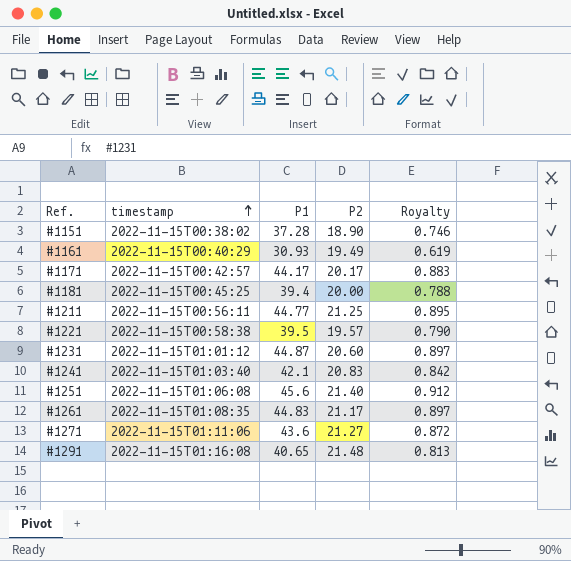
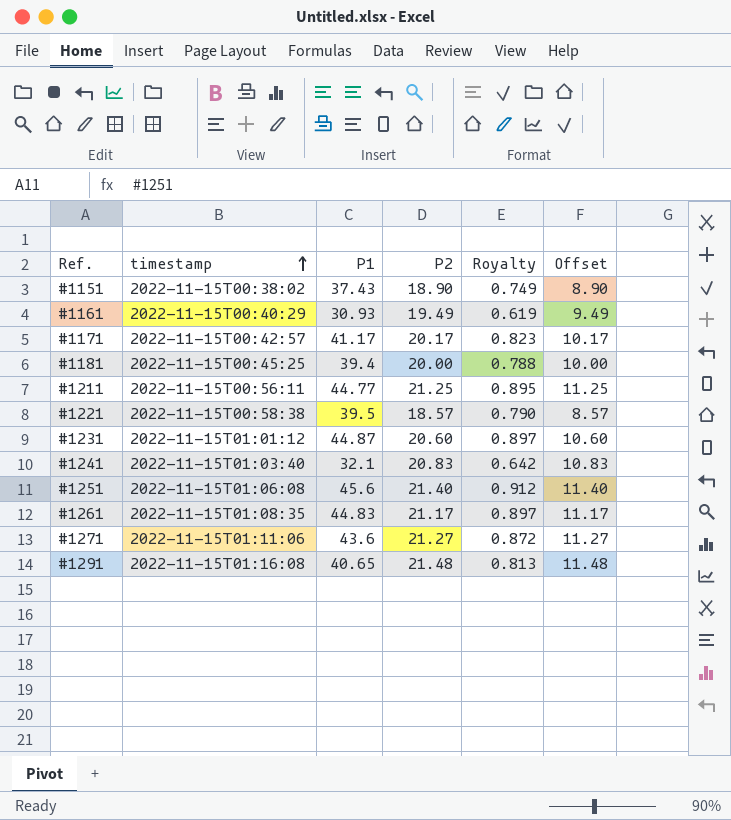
column Offset | formula: none -> [P2] - 10
#1151 | P1: 37.28 -> 37.43
#1151 | Royalty: 0.746 -> 0.749
#1171 | P1: 44.17 -> 41.17
#1171 | Royalty: 0.883 -> 0.823
#1221 | P2: 19.57 -> 18.57
#1241 | P1: 42.1 -> 32.1
#1241 | Royalty: 0.842 -> 0.642

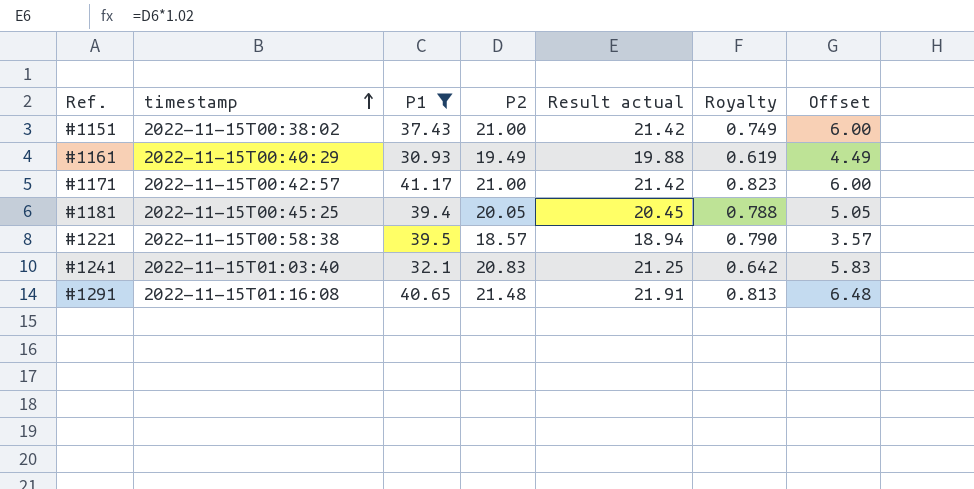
filter: none -> P1 <= 41.17
column Result actual | formula: none -> [P2] * 1.02
column Offset | formula: [P2] - 10 -> [P2] - 15
#1151 | P2: 18.90 -> 21.00
#1171 | P2: 20.17 -> 21.00
#1181 | P2: 20.00 -> 20.05

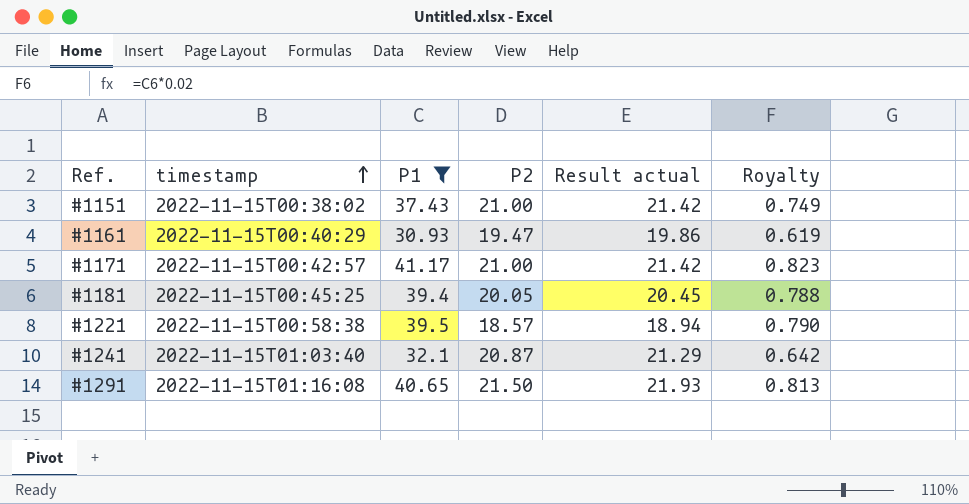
column Offset | formula: [P2] - 15 -> none
#1161 | P2: 19.49 -> 19.47
#1161 | Result actual: 19.88 -> 19.86
#1241 | P2: 20.83 -> 20.87
#1241 | Result actual: 21.25 -> 21.29
#1291 | P2: 21.48 -> 21.50
#1291 | Result actual: 21.91 -> 21.93

